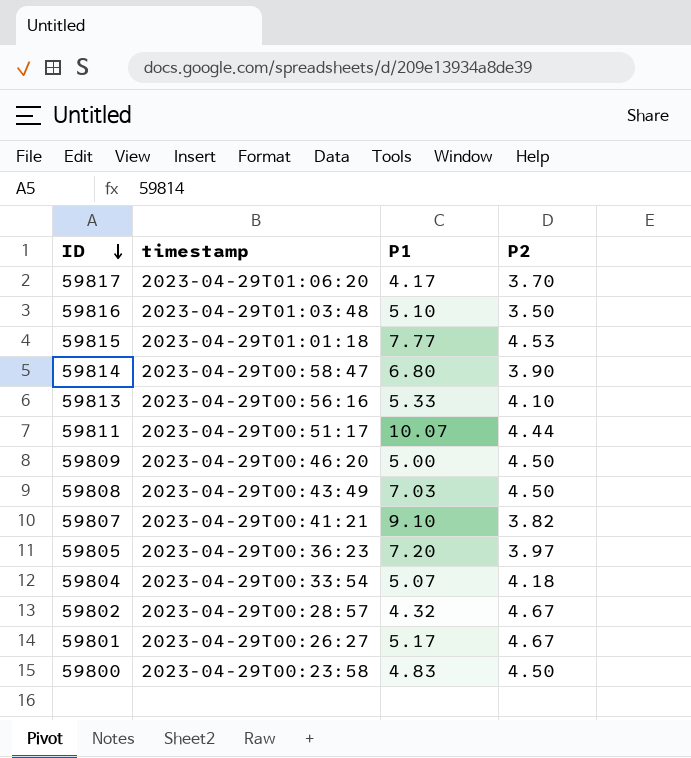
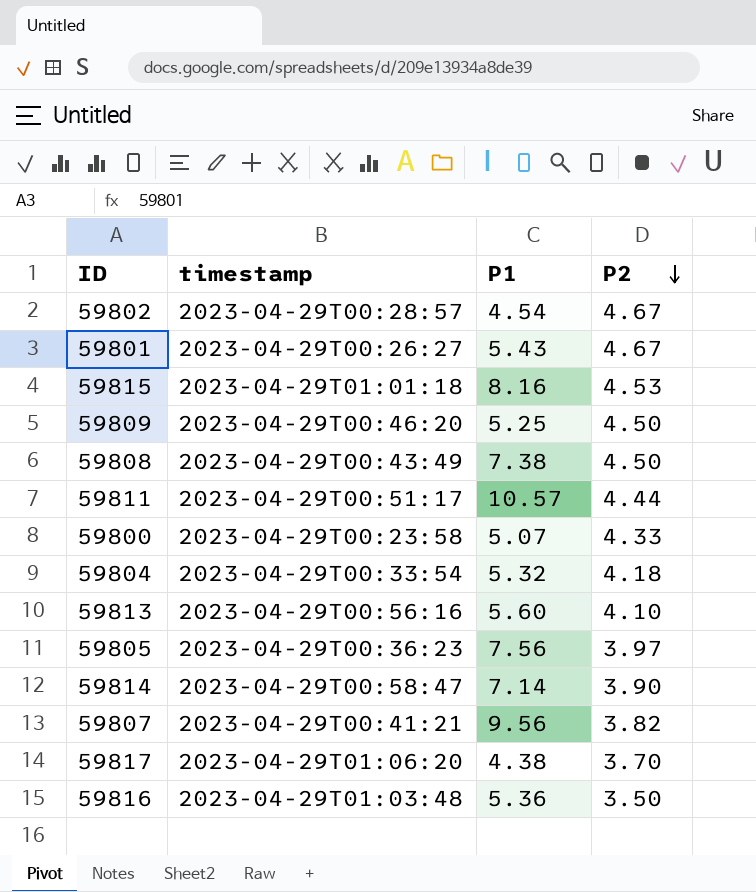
row order: ID descending -> P2 descending
59802 | P1: 4.32 -> 4.54
59801 | P1: 5.17 -> 5.43
59815 | P1: 7.77 -> 8.16
59809 | P1: 5.00 -> 5.25
59808 | P1: 7.03 -> 7.38
59811 | P1: 10.07 -> 10.57
59800 | P1: 4.83 -> 5.07
59800 | P2: 4.50 -> 4.33
59804 | P1: 5.07 -> 5.32
59813 | P1: 5.33 -> 5.60
59805 | P1: 7.20 -> 7.56
59814 | P1: 6.80 -> 7.14
59807 | P1: 9.10 -> 9.56
59817 | P1: 4.17 -> 4.38
59816 | P1: 5.10 -> 5.36

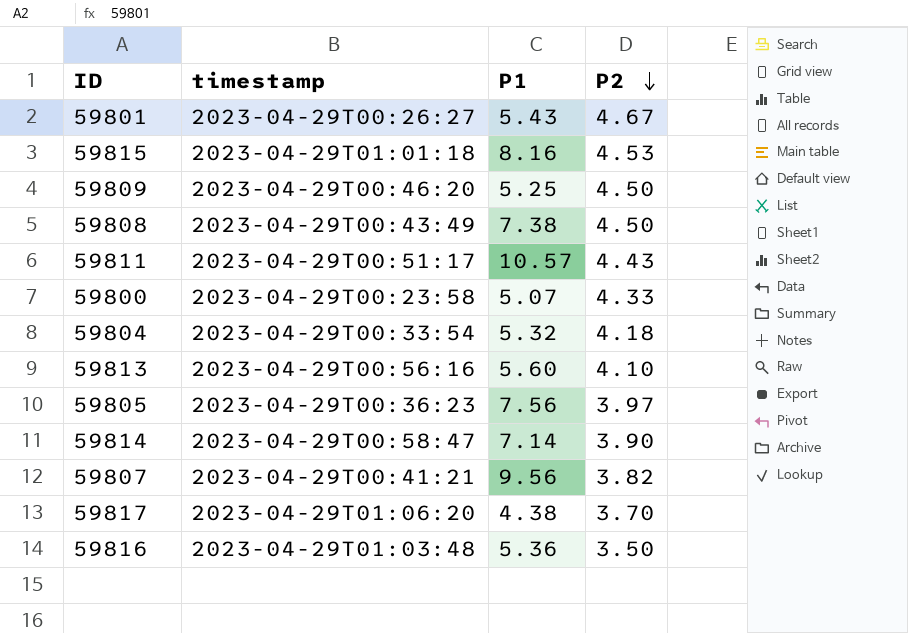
row 59802: 2023-04-29T00:28:57 | 4.54 | 4.67 -> none
59811 | P2: 4.44 -> 4.43

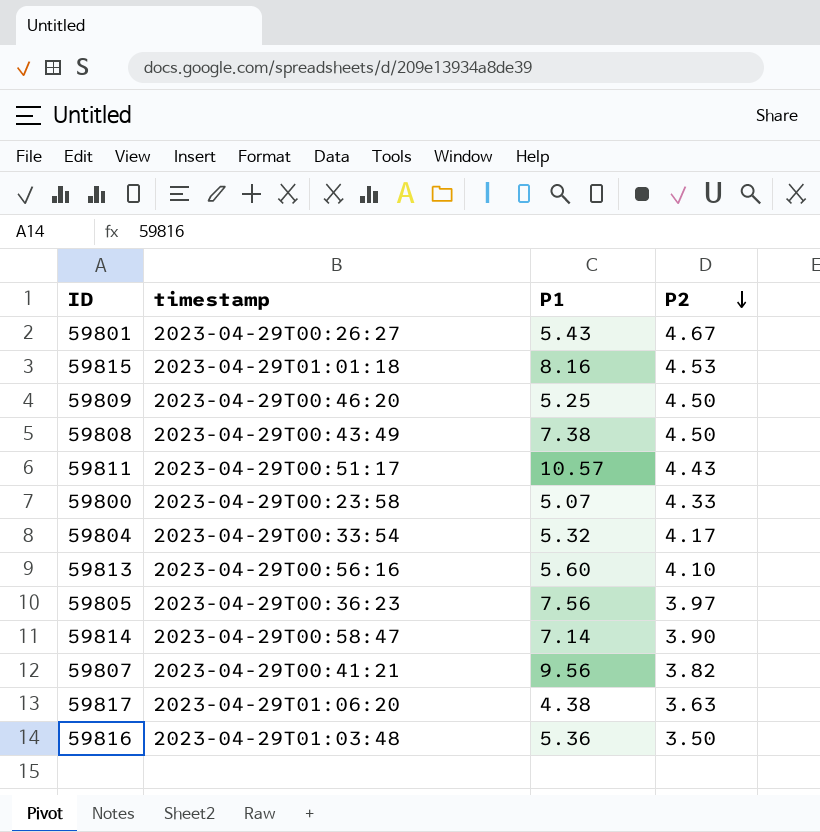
59804 | P2: 4.18 -> 4.17
59817 | P2: 3.70 -> 3.63

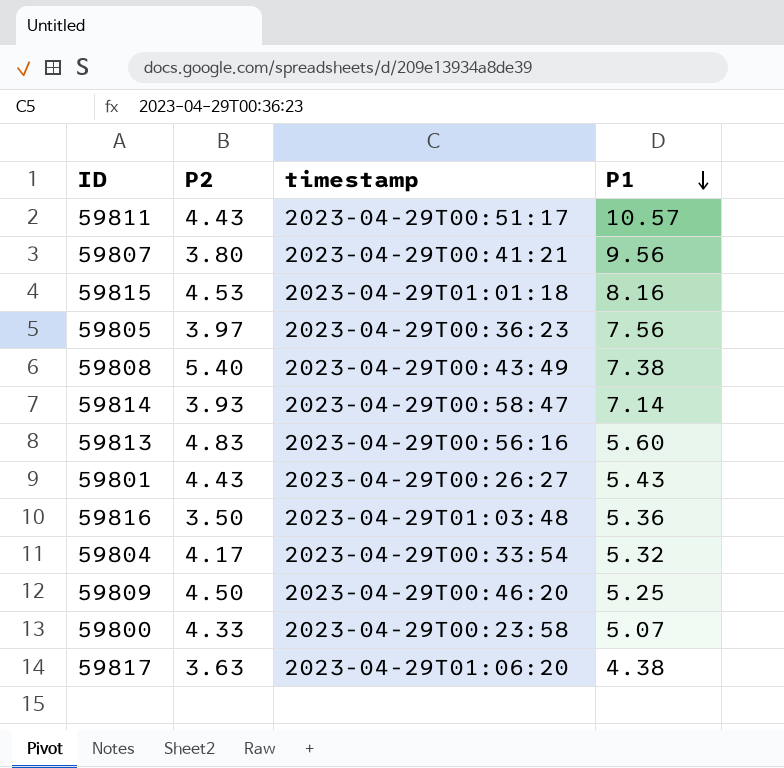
row order: P2 descending -> P1 descending
column P2 | position: 4 -> 2
59807 | P2: 3.82 -> 3.80
59808 | P2: 4.50 -> 5.40
59814 | P2: 3.90 -> 3.93
59813 | P2: 4.10 -> 4.83
59801 | P2: 4.67 -> 4.43

